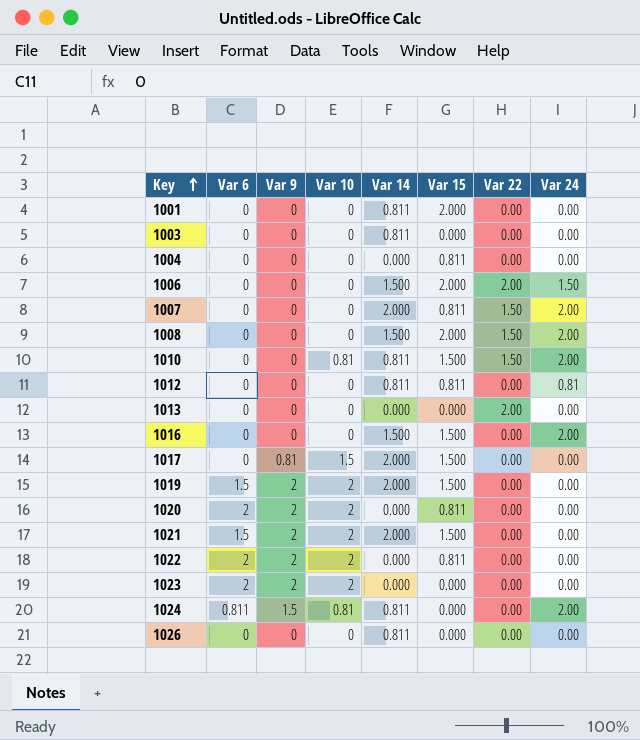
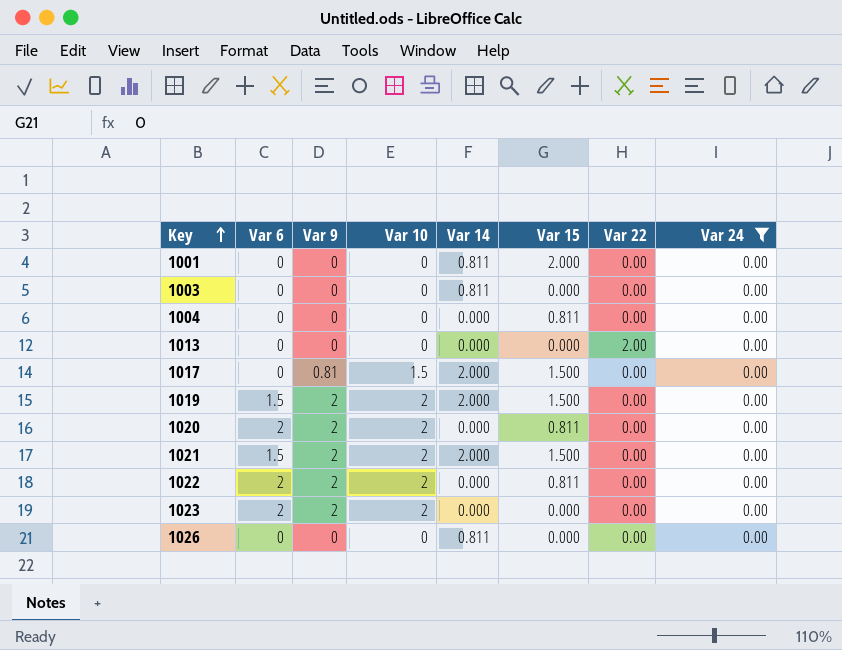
filter: none -> Var 24 = 0.00

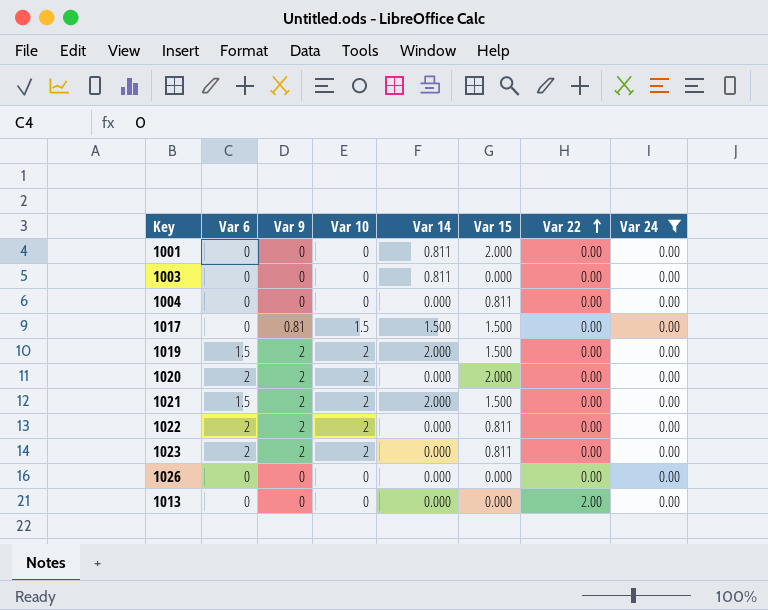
row order: Key ascending -> Var 22 ascending
1017 | Var 14: 2.000 -> 1.500
1020 | Var 15: 0.811 -> 2.000
1023 | Var 15: 0.000 -> 0.811
1026 | Var 14: 0.811 -> 0.000

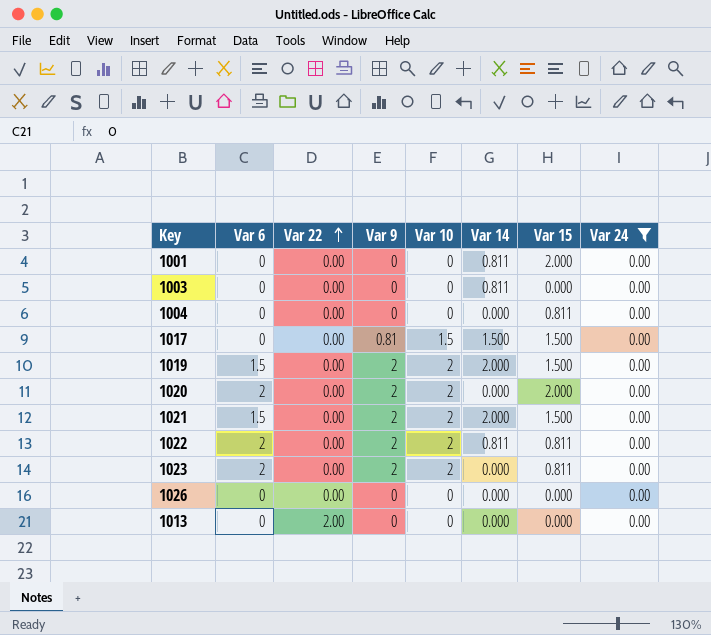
column Var 22 | position: 7 -> 3
1022 | Var 14: 0.000 -> 0.811

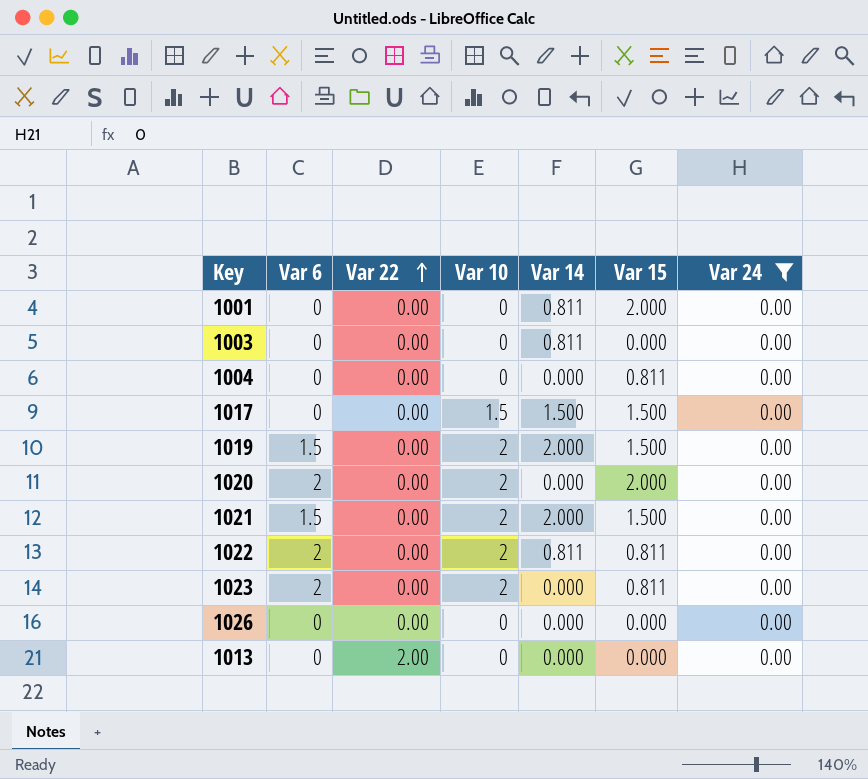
column Var 9 | position: 4 -> none

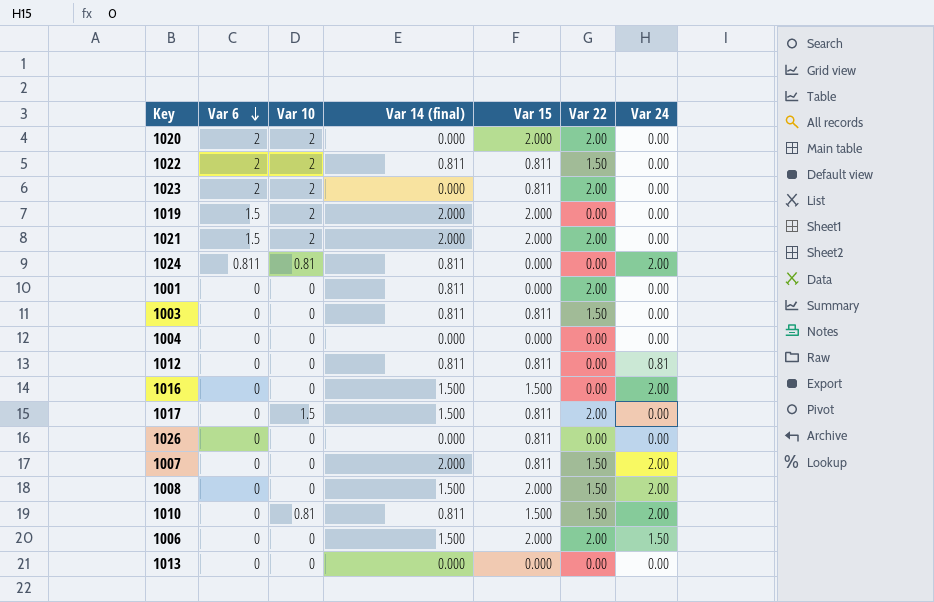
filter: Var 24 = 0.00 -> none
row order: Var 22 ascending -> Var 6 descending
column name: Var 14 -> Var 14 (final)
column Var 22 | position: 3 -> 6
1020 | Var 22: 0.00 -> 2.00
1022 | Var 22: 0.00 -> 1.50
1023 | Var 22: 0.00 -> 2.00
1019 | Var 15: 1.500 -> 2.000
1021 | Var 15: 1.500 -> 2.000
1021 | Var 22: 0.00 -> 2.00
1001 | Var 15: 2.000 -> 0.000
1001 | Var 22: 0.00 -> 2.00
1003 | Var 15: 0.000 -> 0.811
1003 | Var 22: 0.00 -> 1.50
1004 | Var 15: 0.811 -> 0.000
1017 | Var 15: 1.500 -> 0.811
1017 | Var 22: 0.00 -> 2.00
1026 | Var 15: 0.000 -> 0.811
1013 | Var 22: 2.00 -> 0.00

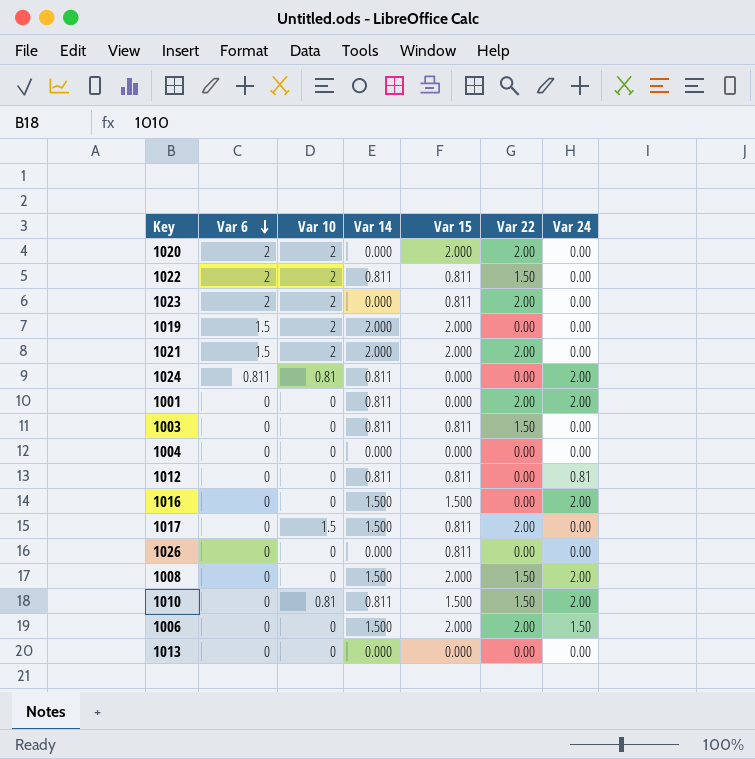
column name: Var 14 (final) -> Var 14
row 1007: 0 | 0 | 2.000 | 0.811 | 1.50 | 2.00 -> none
1001 | Var 24: 0.00 -> 2.00

